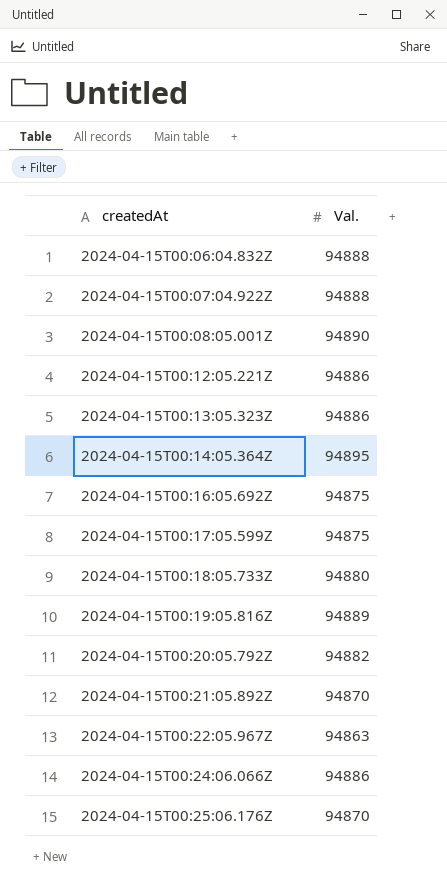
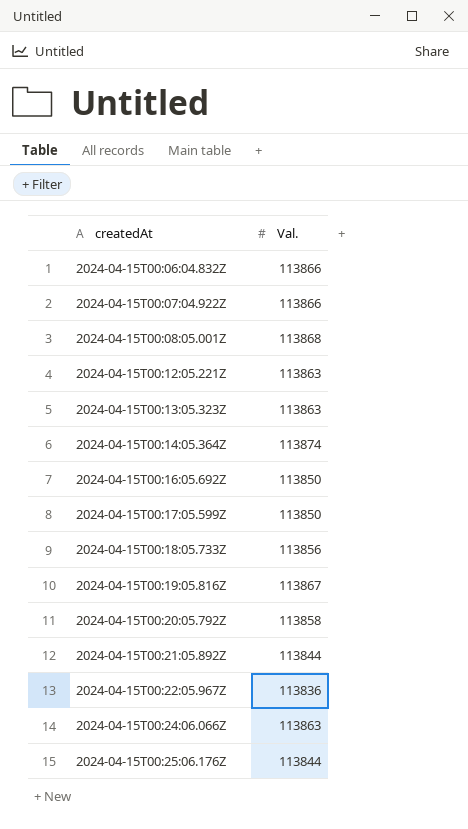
2024-04-15T00:06:04.832Z | Val.: 94888 -> 113866
2024-04-15T00:07:04.922Z | Val.: 94888 -> 113866
2024-04-15T00:08:05.001Z | Val.: 94890 -> 113868
2024-04-15T00:12:05.221Z | Val.: 94886 -> 113863
2024-04-15T00:13:05.323Z | Val.: 94886 -> 113863
2024-04-15T00:14:05.364Z | Val.: 94895 -> 113874
2024-04-15T00:16:05.692Z | Val.: 94875 -> 113850
2024-04-15T00:17:05.599Z | Val.: 94875 -> 113850
2024-04-15T00:18:05.733Z | Val.: 94880 -> 113856
2024-04-15T00:19:05.816Z | Val.: 94889 -> 113867
2024-04-15T00:20:05.792Z | Val.: 94882 -> 113858
2024-04-15T00:21:05.892Z | Val.: 94870 -> 113844
2024-04-15T00:22:05.967Z | Val.: 94863 -> 113836
2024-04-15T00:24:06.066Z | Val.: 94886 -> 113863
2024-04-15T00:25:06.176Z | Val.: 94870 -> 113844

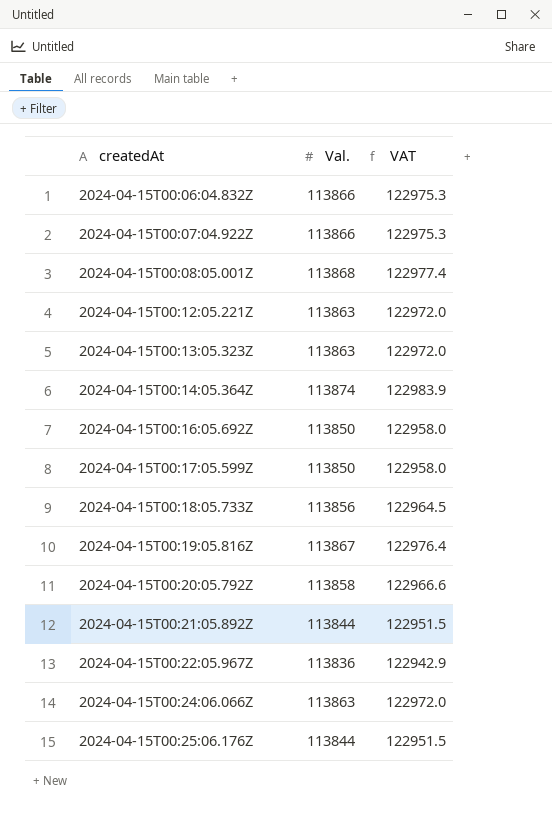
column VAT | formula: none -> [Val.] * 1.08

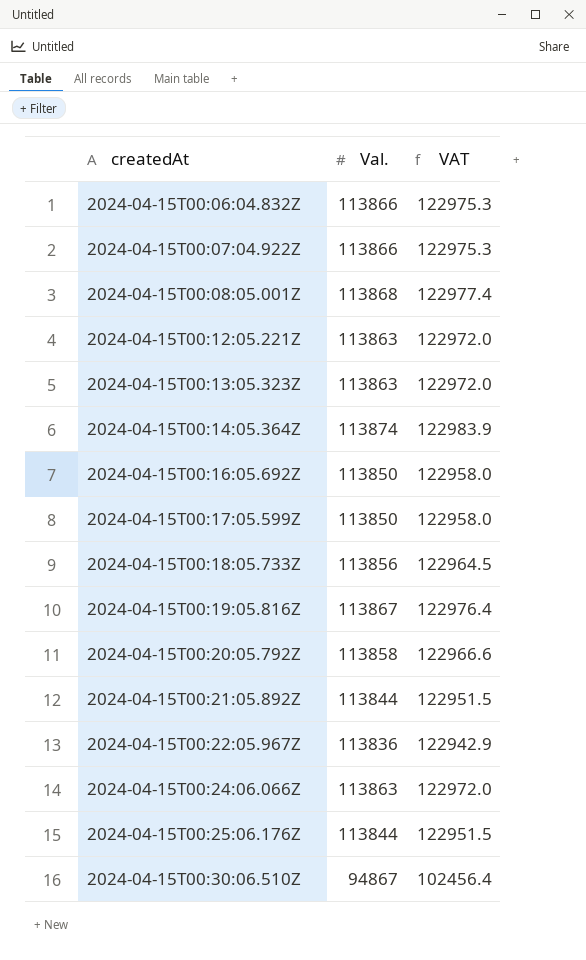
row 2024-04-15T00:30:06.510Z: none -> 94867 | 102456.4

